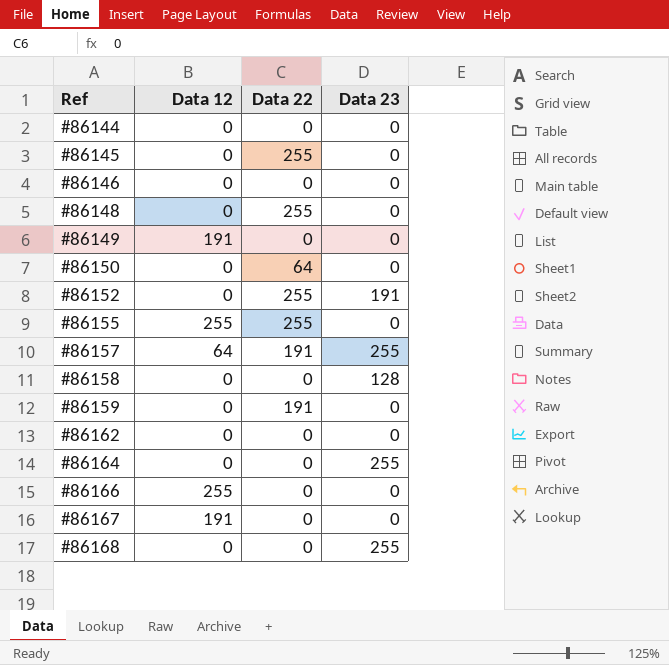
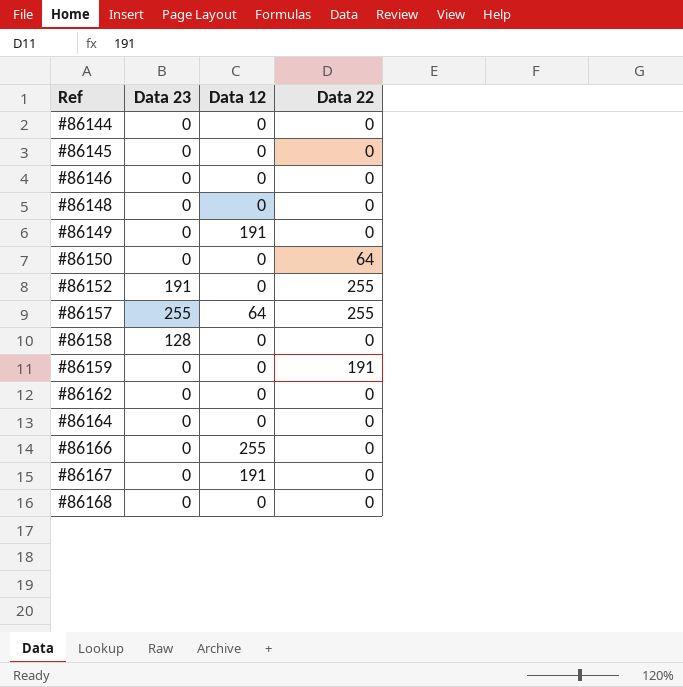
column Data 23 | position: 4 -> 2
row #86155: 255 | 255 | 0 -> none
#86145 | Data 22: 255 -> 0
#86148 | Data 22: 255 -> 0
#86157 | Data 22: 191 -> 255
#86164 | Data 23: 255 -> 0
#86168 | Data 23: 255 -> 0

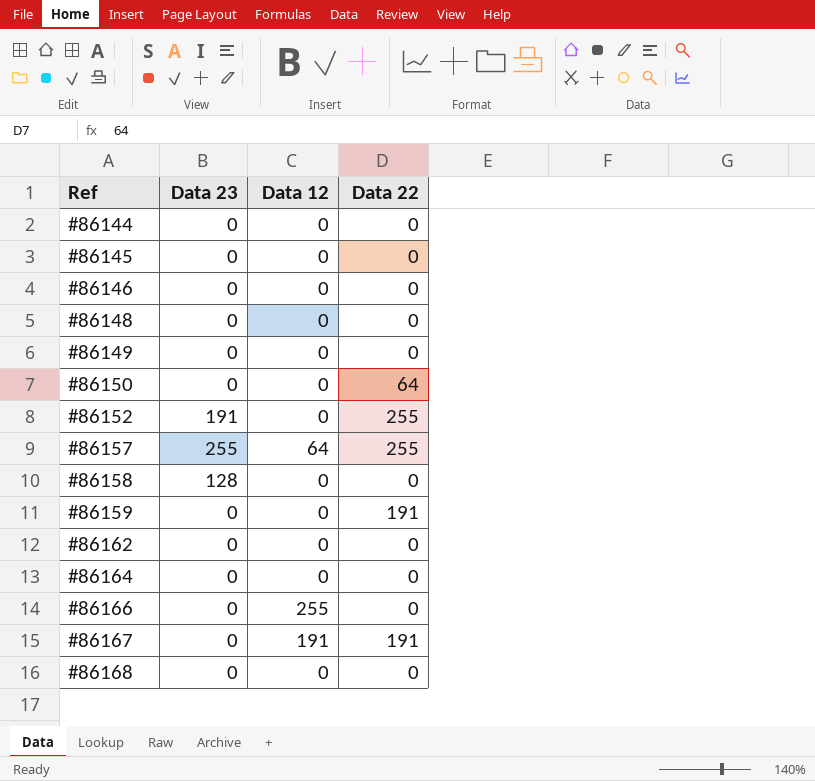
#86149 | Data 12: 191 -> 0
#86167 | Data 22: 0 -> 191

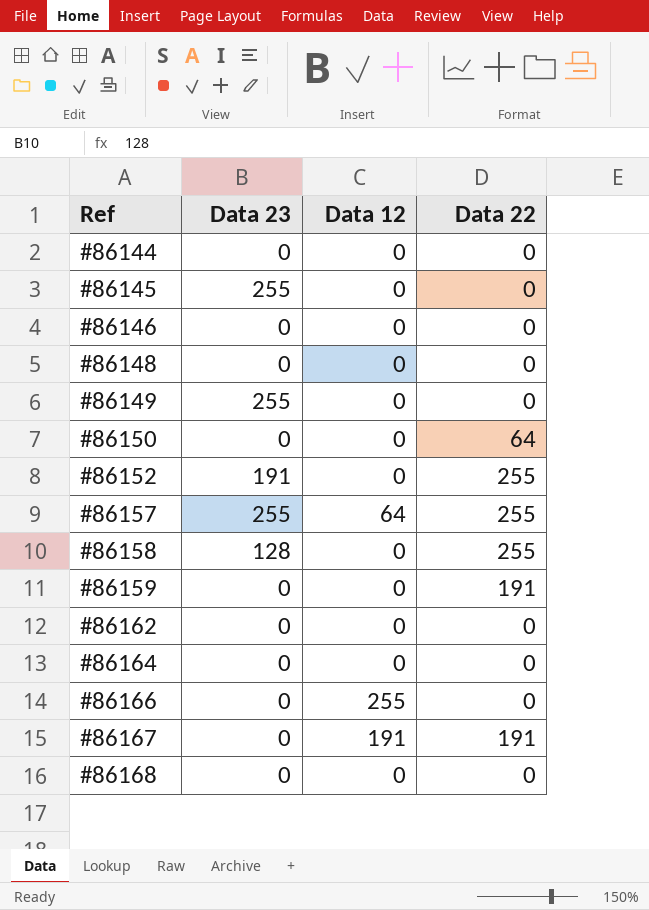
#86145 | Data 23: 0 -> 255
#86149 | Data 23: 0 -> 255
#86158 | Data 22: 0 -> 255

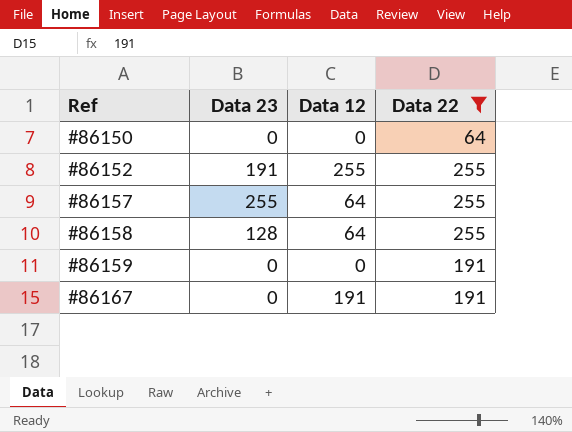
filter: none -> Data 22 != 0
#86152 | Data 12: 0 -> 255
#86158 | Data 12: 0 -> 64

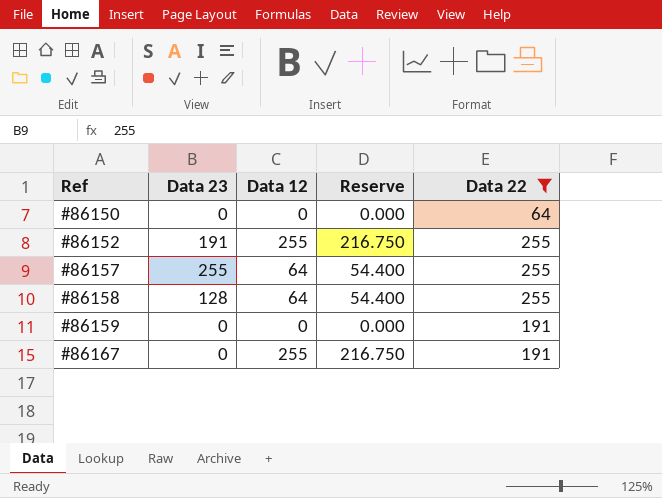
column Reserve | formula: none -> [Data 12] * 0.85
#86167 | Data 12: 191 -> 255

